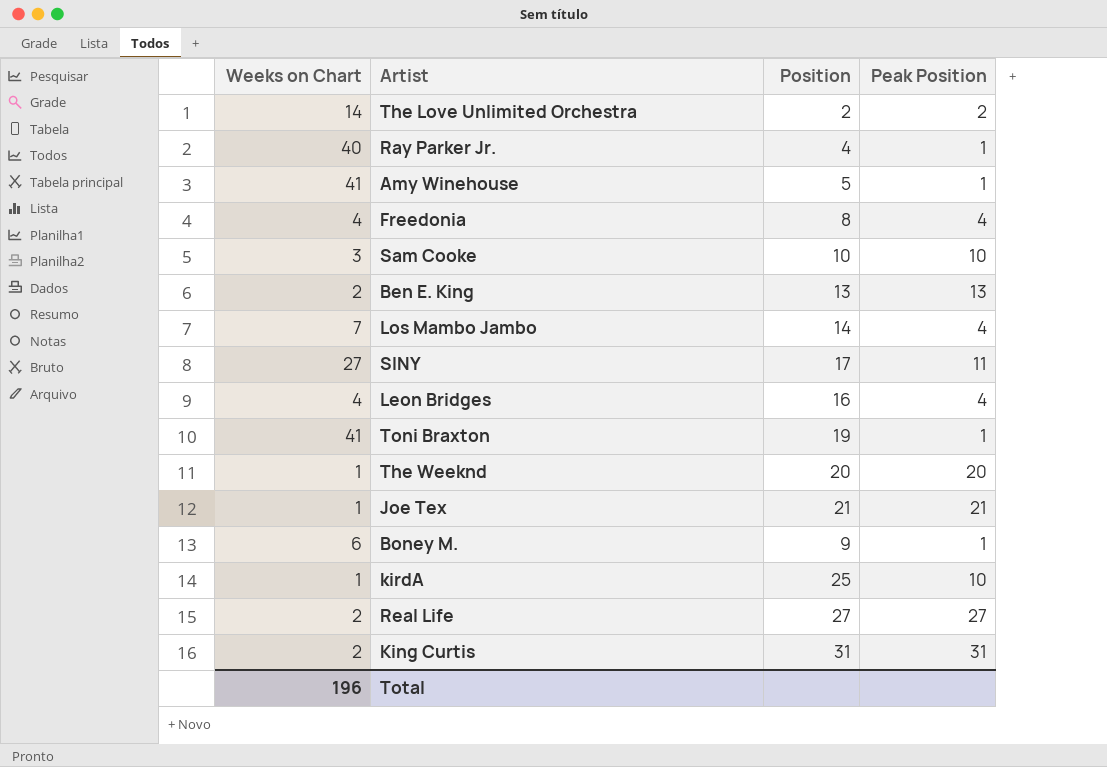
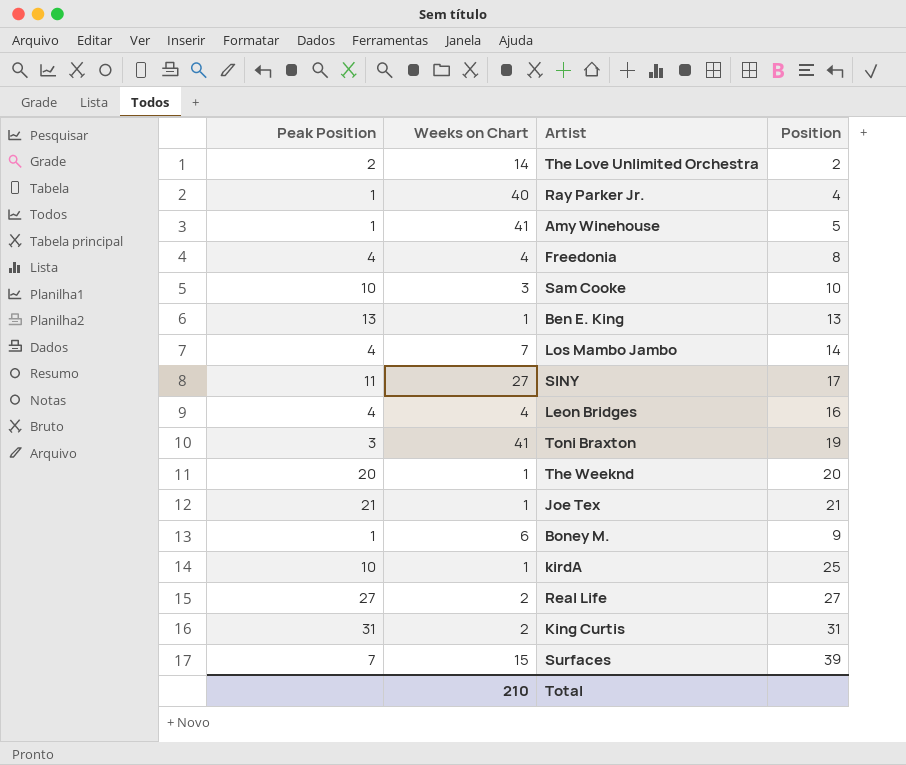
column Peak Position | position: 4 -> 1
Ben E. King | Weeks on Chart: 2 -> 1
Toni Braxton | Peak Position: 1 -> 3
row Surfaces: none -> 7 | 15 | 39
Total | Weeks on Chart: 196 -> 210

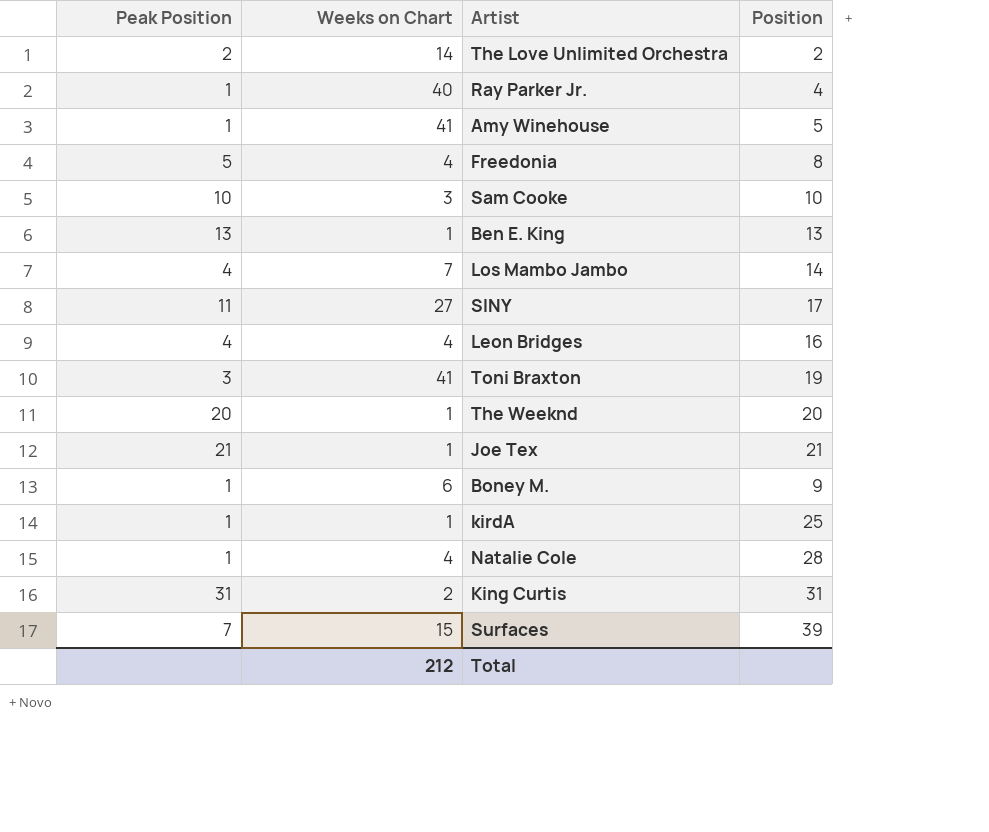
row Real Life: 27 | 2 | 27 -> none
Freedonia | Peak Position: 4 -> 5
kirdA | Peak Position: 10 -> 1
row Natalie Cole: none -> 1 | 4 | 28
Total | Weeks on Chart: 210 -> 212

